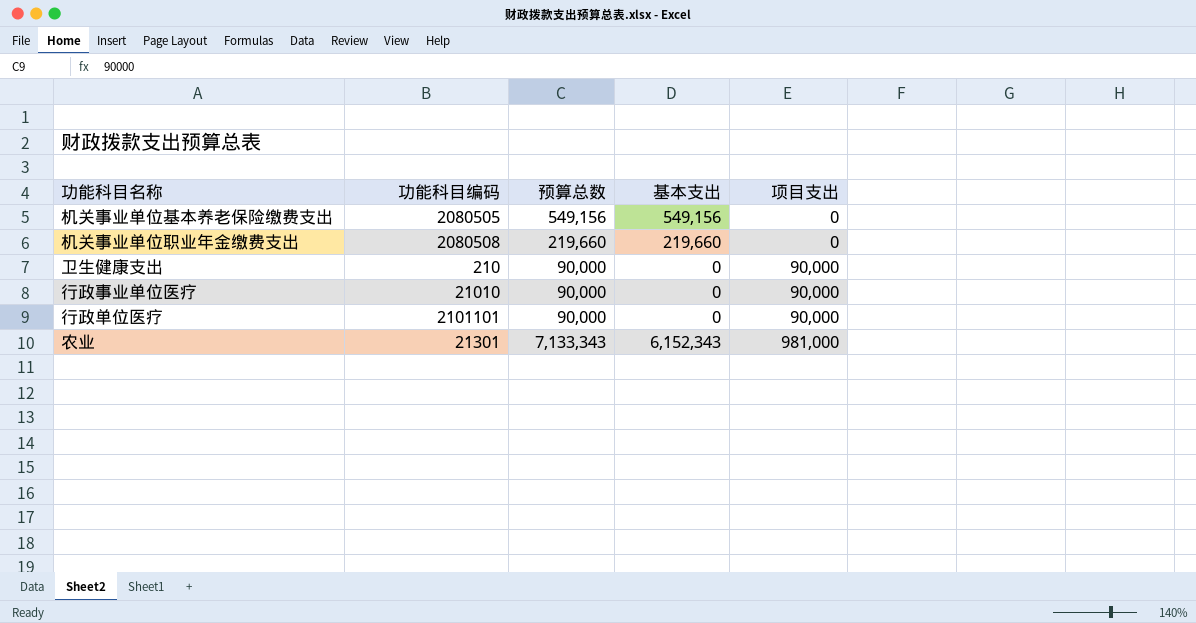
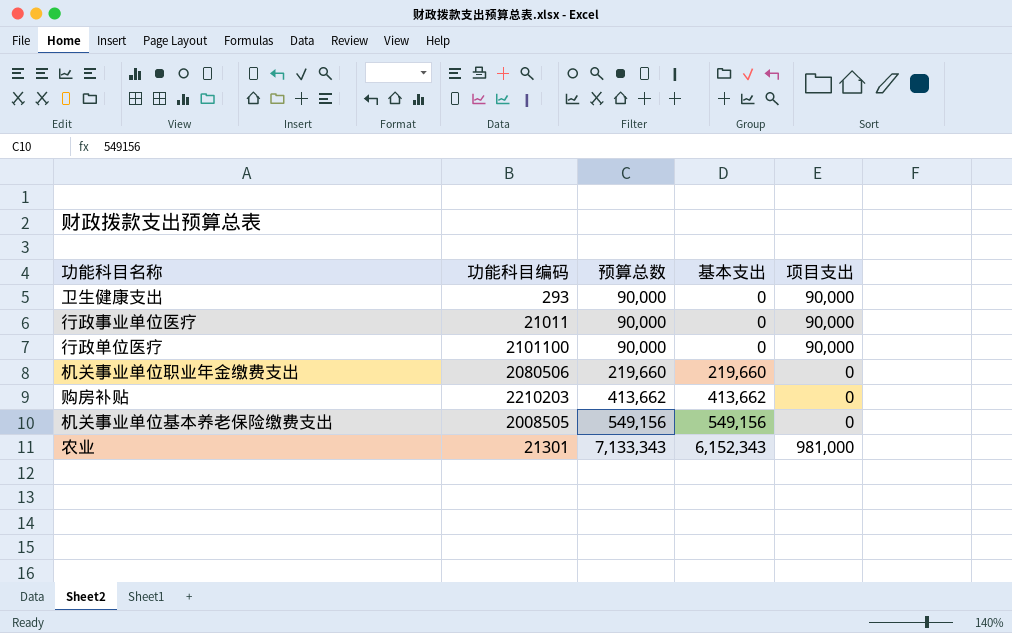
row order: 项目支出 ascending -> 预算总数 ascending
卫生健康支出 | 功能科目编码: 210 -> 293
行政事业单位医疗 | 功能科目编码: 21010 -> 21011
行政单位医疗 | 功能科目编码: 2101101 -> 2101100
机关事业单位职业年金缴费支出 | 功能科目编码: 2080508 -> 2080506
row 购房补贴: none -> 2210203 | 413,662 | 413,662 | 0
机关事业单位基本养老保险缴费支出 | 功能科目编码: 2080505 -> 2008505

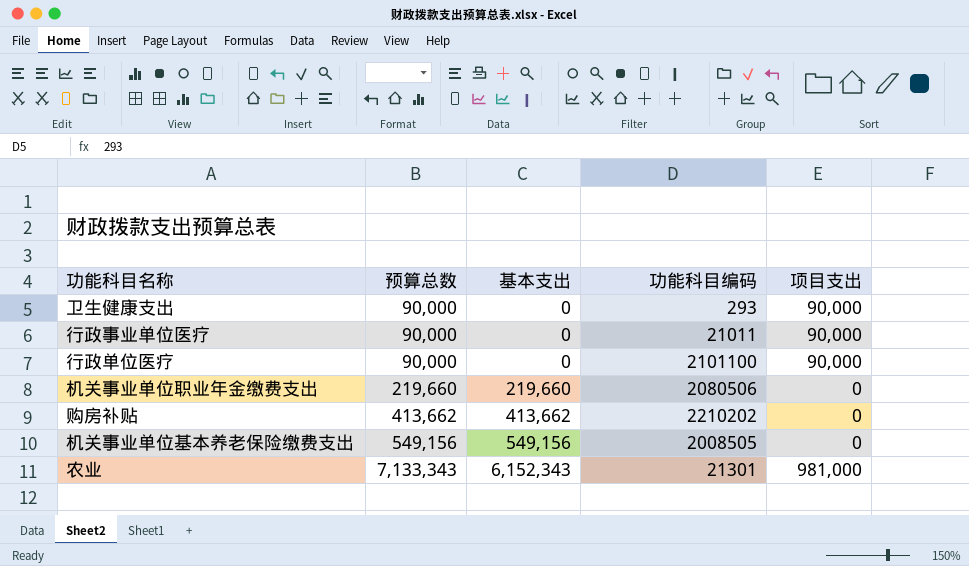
column 功能科目编码 | position: 2 -> 4
购房补贴 | 功能科目编码: 2210203 -> 2210202

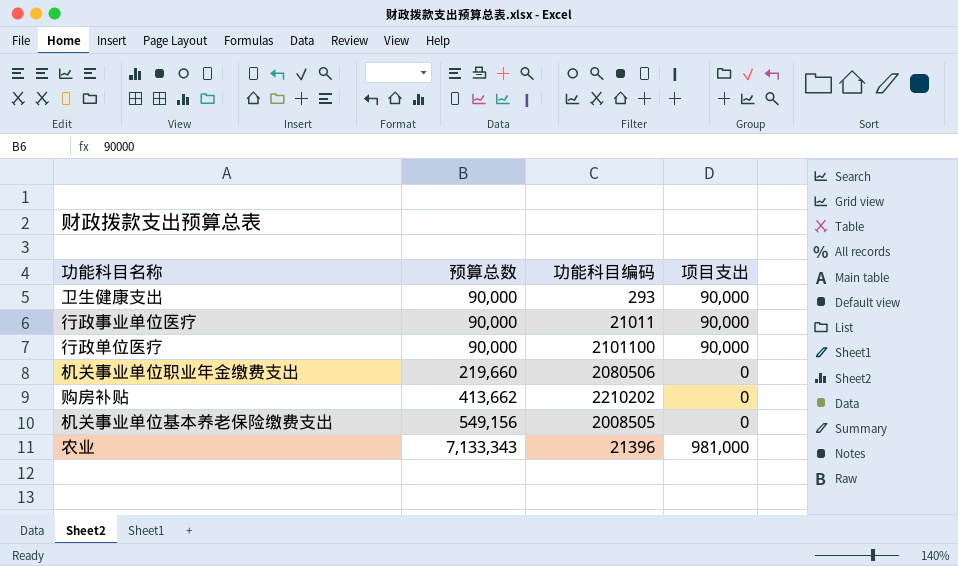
column 基本支出 | formula: [预算总数] - [项目支出] -> none
农业 | 功能科目编码: 21301 -> 21396

